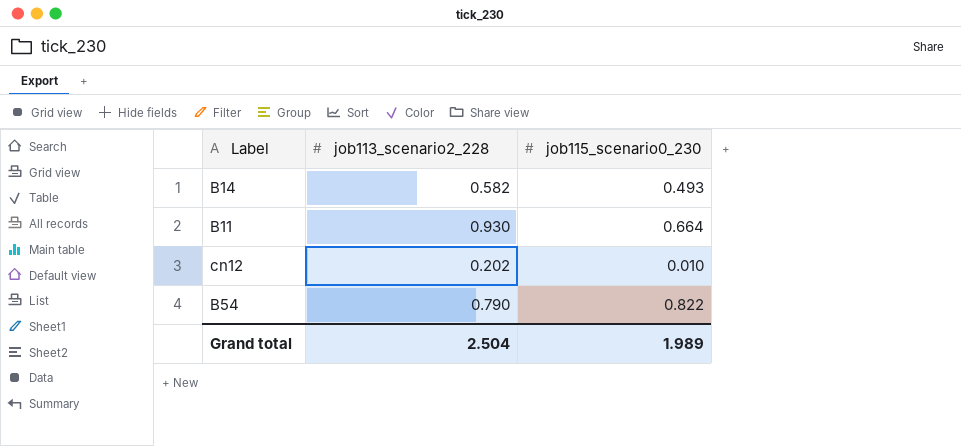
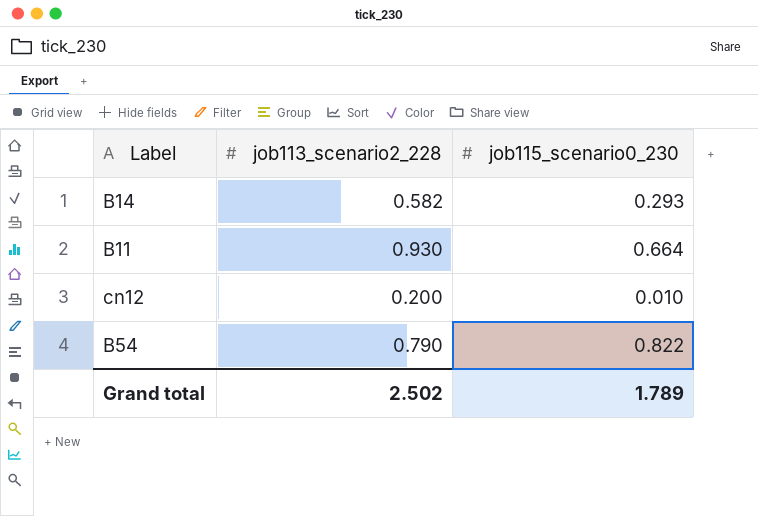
B14 | job115_scenario0_230: 0.493 -> 0.293
cn12 | job113_scenario2_228: 0.202 -> 0.200
Grand total | job113_scenario2_228: 2.504 -> 2.502
Grand total | job115_scenario0_230: 1.989 -> 1.789

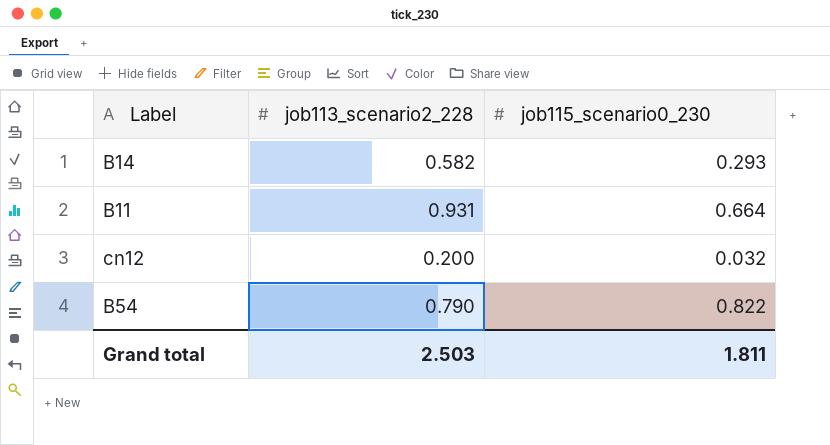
B11 | job113_scenario2_228: 0.930 -> 0.931
cn12 | job115_scenario0_230: 0.010 -> 0.032
Grand total | job113_scenario2_228: 2.502 -> 2.503
Grand total | job115_scenario0_230: 1.789 -> 1.811

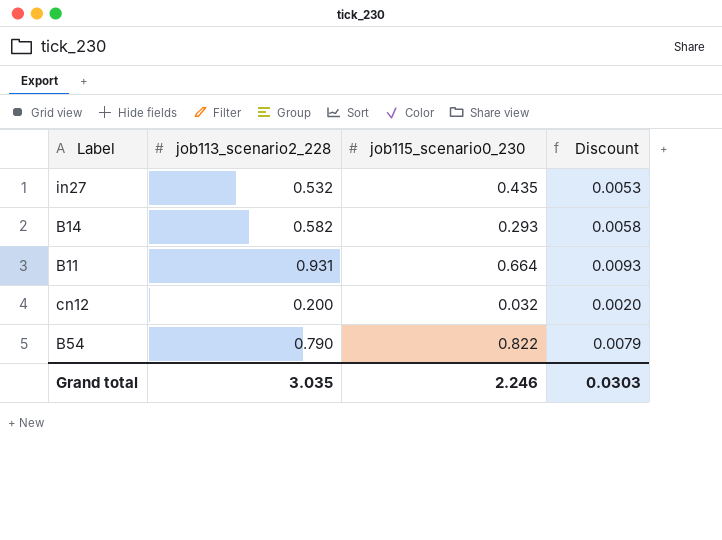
column Discount | formula: none -> [job113_scenario2_228] * 0.01
row in27: none -> 0.532 | 0.435 | 0.0053
Grand total | job113_scenario2_228: 2.503 -> 3.035
Grand total | job115_scenario0_230: 1.811 -> 2.246

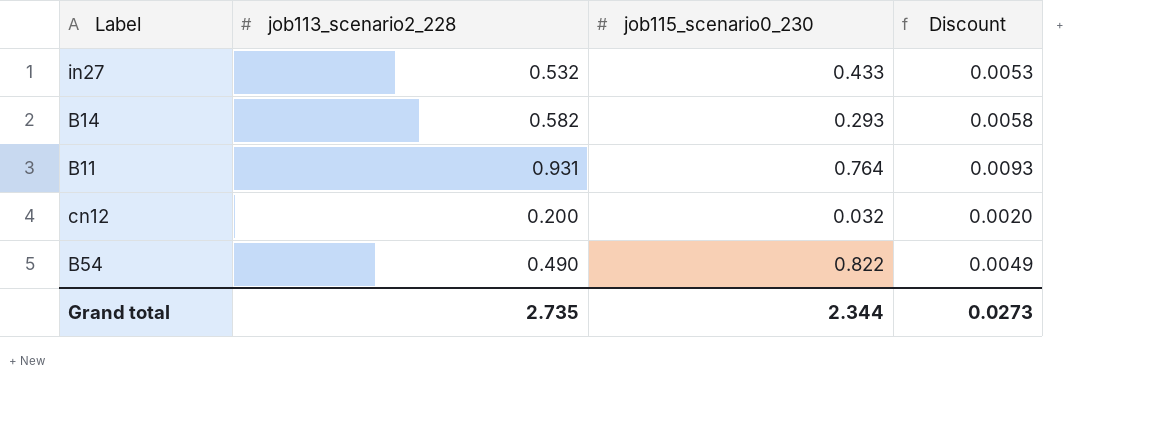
in27 | job115_scenario0_230: 0.435 -> 0.433
B11 | job115_scenario0_230: 0.664 -> 0.764
B54 | job113_scenario2_228: 0.790 -> 0.490
B54 | Discount: 0.0079 -> 0.0049
Grand total | job113_scenario2_228: 3.035 -> 2.735
Grand total | job115_scenario0_230: 2.246 -> 2.344
Grand total | Discount: 0.0303 -> 0.0273

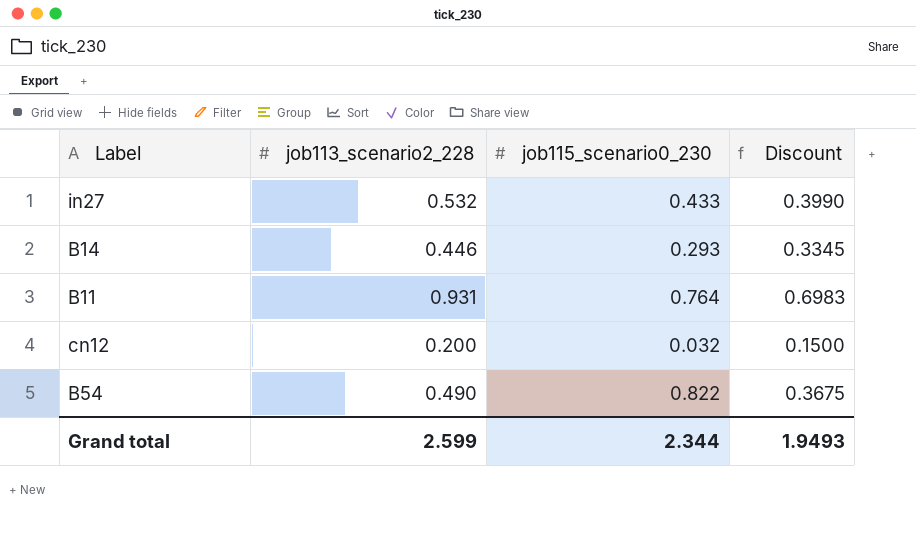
column Discount | formula: [job113_scenario2_228] * 0.01 -> [job113_scenario2_228] * 0.75
B14 | job113_scenario2_228: 0.582 -> 0.446
Grand total | job113_scenario2_228: 2.735 -> 2.599
Grand total | Discount: 0.0273 -> 1.9493

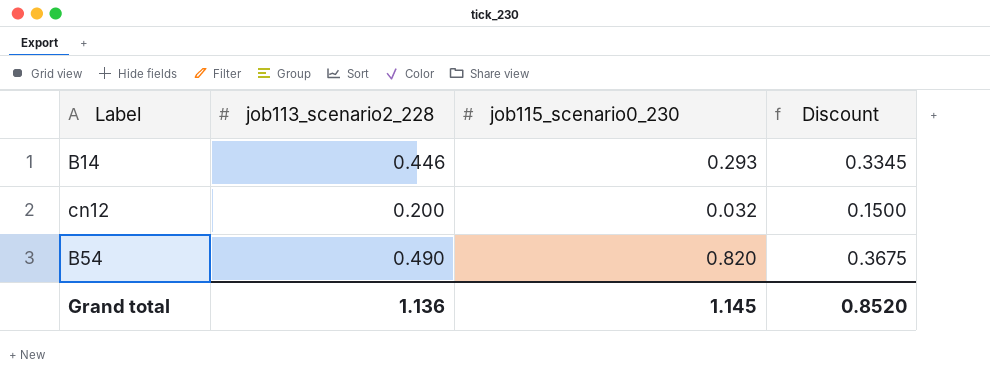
row in27: 0.532 | 0.433 | 0.3990 -> none
row B11: 0.931 | 0.764 | 0.6983 -> none
B54 | job115_scenario0_230: 0.822 -> 0.820
Grand total | job113_scenario2_228: 2.599 -> 1.136
Grand total | job115_scenario0_230: 2.344 -> 1.145
Grand total | Discount: 1.9493 -> 0.8520

